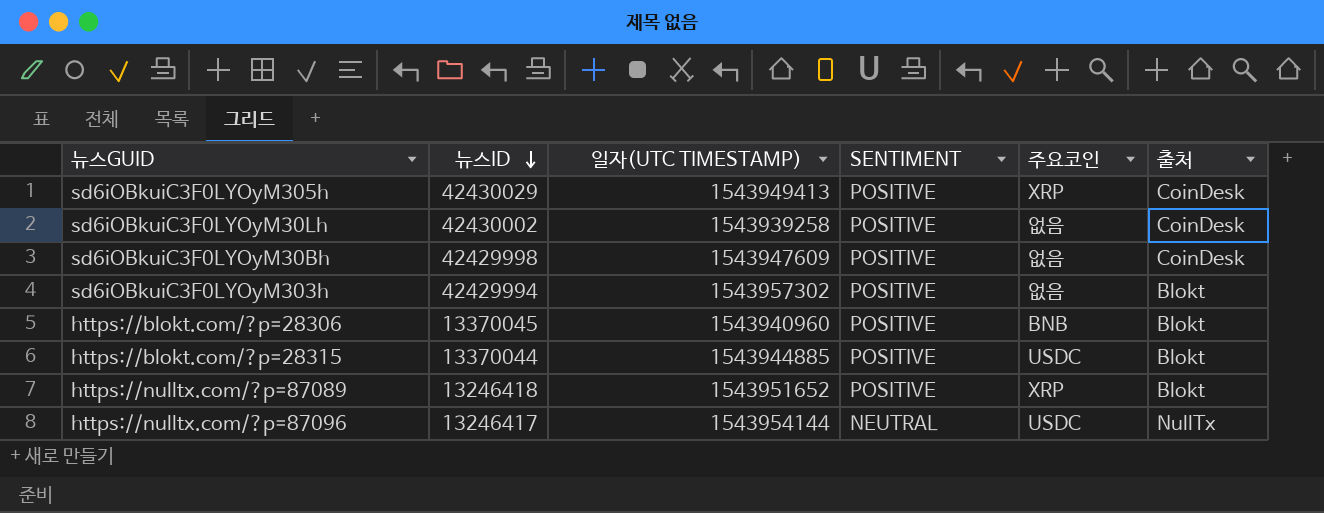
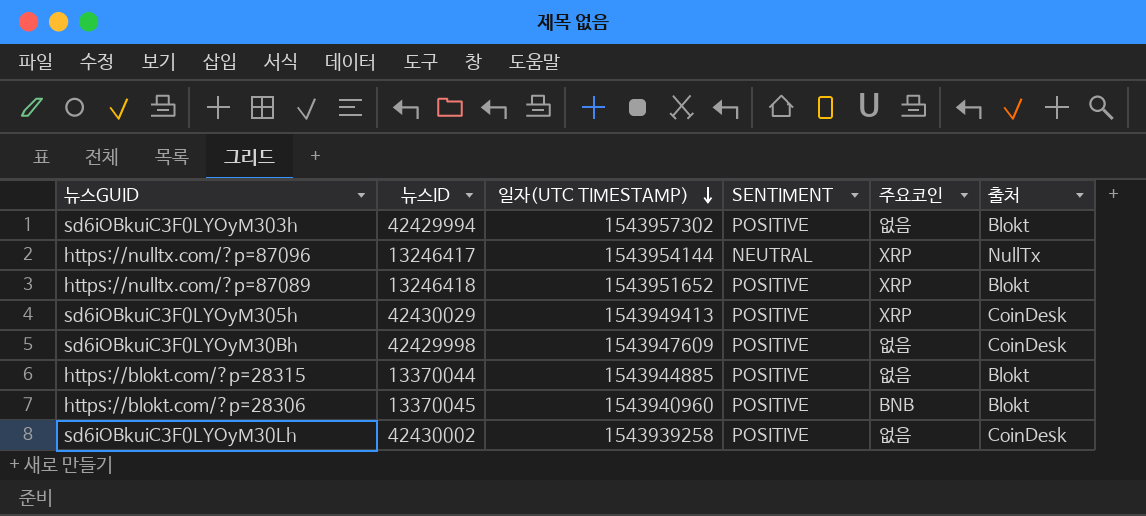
row order: 뉴스ID descending -> 일자(UTC TIMESTAMP) descending
https://nulltx.com/?p=87096 | 주요코인: USDC -> XRP
https://blokt.com/?p=28315 | 주요코인: USDC -> 없음

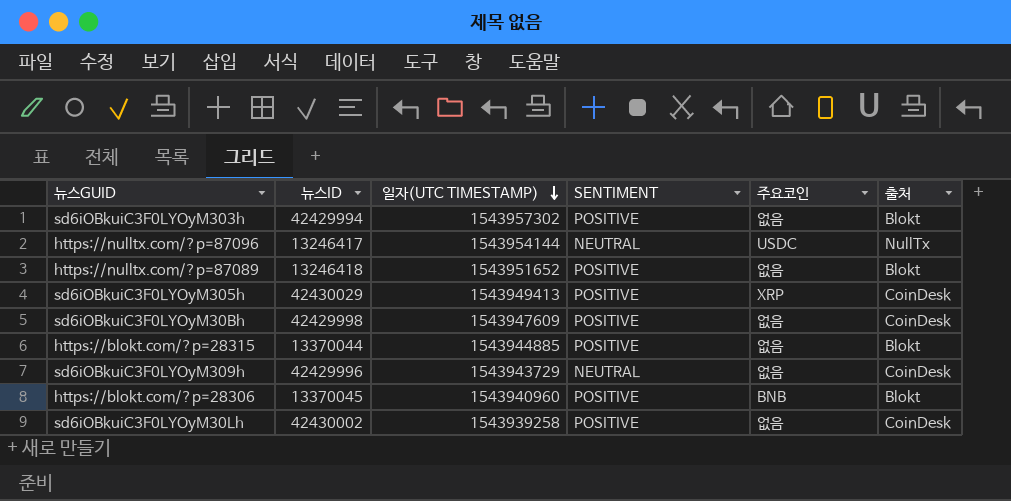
https://nulltx.com/?p=87096 | 주요코인: XRP -> USDC
https://nulltx.com/?p=87089 | 주요코인: XRP -> 없음
row sd6iOBkuiC3F0LYOyM309h: none -> 42429996 | 1543943729 | NEUTRAL | 없음 | CoinDesk

